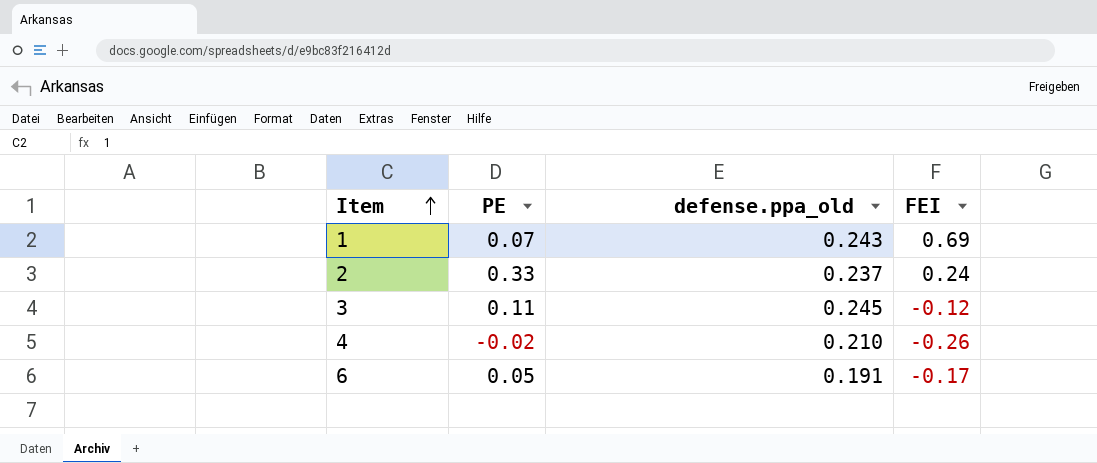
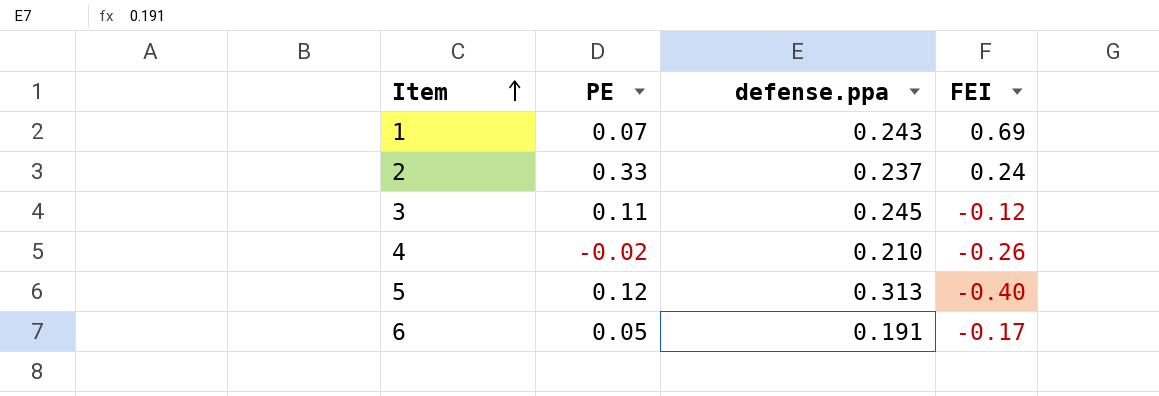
column name: defense.ppa_old -> defense.ppa
row 5: none -> 0.12 | 0.313 | -0.40

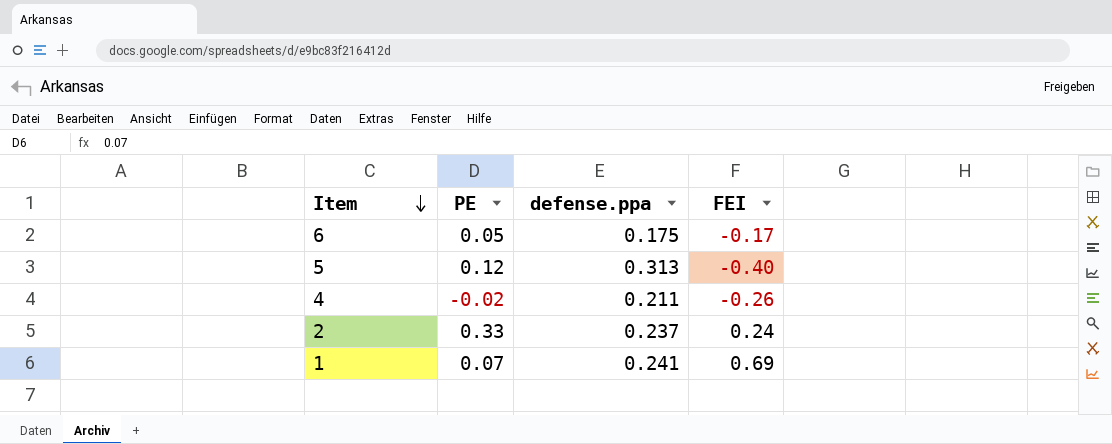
row order: Item ascending -> Item descending
row 3: 0.11 | 0.245 | -0.12 -> none
6 | defense.ppa: 0.191 -> 0.175
4 | defense.ppa: 0.210 -> 0.211
1 | defense.ppa: 0.243 -> 0.241

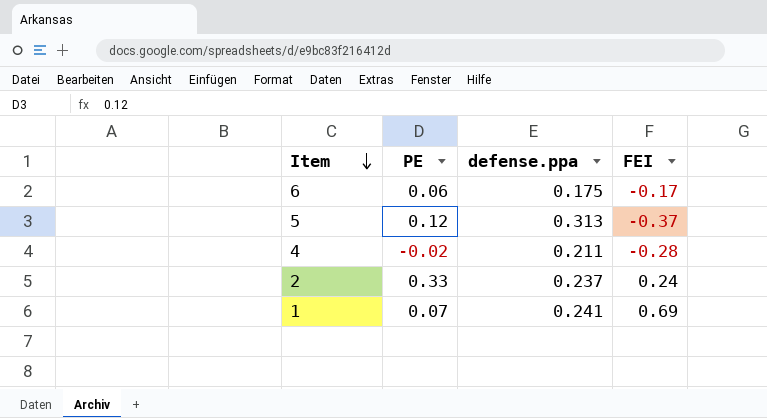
6 | PE: 0.05 -> 0.06
5 | FEI: -0.40 -> -0.37
4 | FEI: -0.26 -> -0.28

